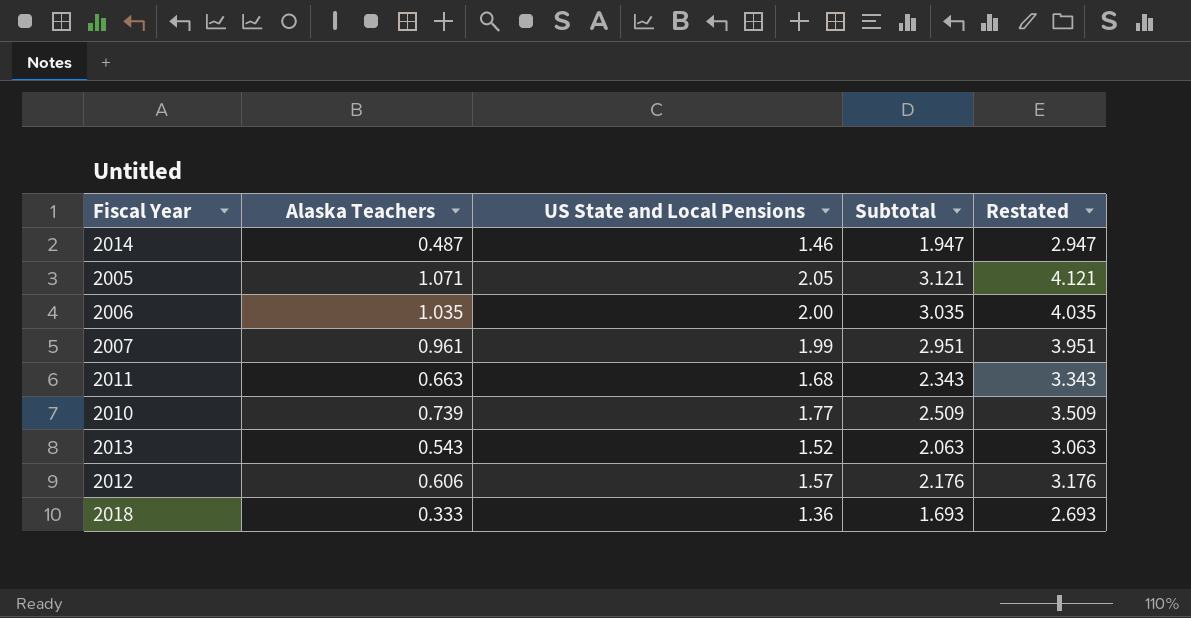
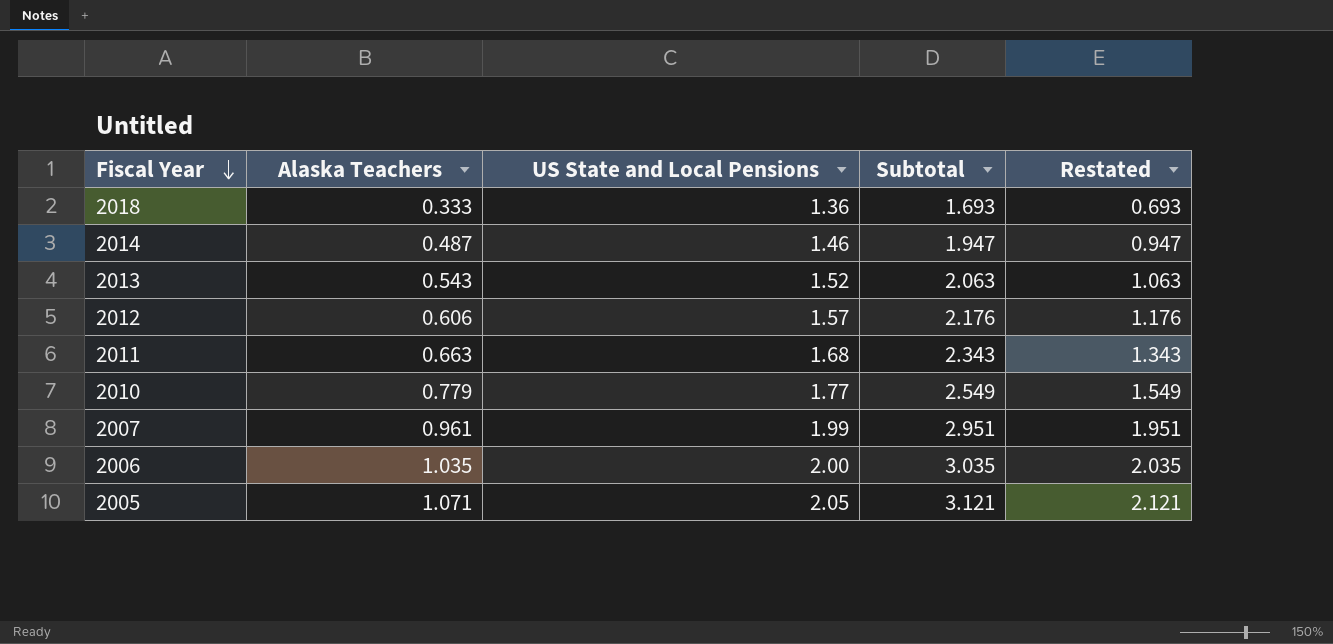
row order: none -> Fiscal Year descending
column Restated | formula: [Subtotal] + 1 -> [Subtotal] - 1
2010 | Alaska Teachers: 0.739 -> 0.779
2010 | Subtotal: 2.509 -> 2.549

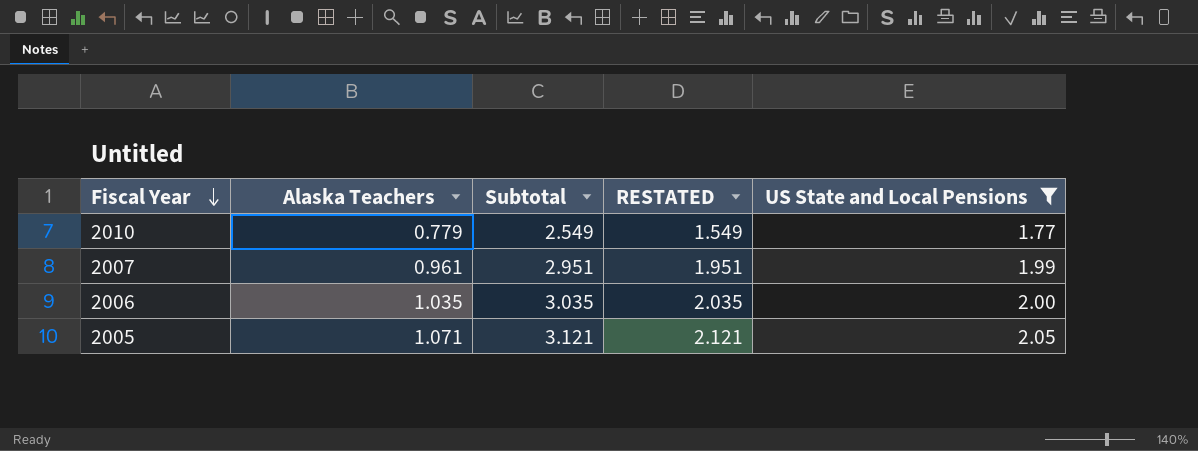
filter: none -> US State and Local Pensions >= 1.77
column name: Restated -> RESTATED
column US State and Local Pensions | position: 3 -> 5

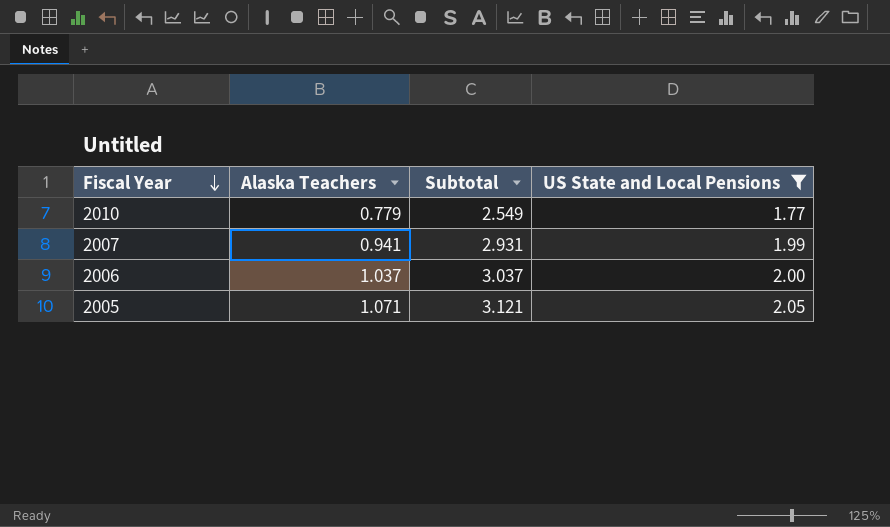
column RESTATED | formula: [Subtotal] - 1 -> none
2007 | Alaska Teachers: 0.961 -> 0.941
2007 | Subtotal: 2.951 -> 2.931
2006 | Alaska Teachers: 1.035 -> 1.037
2006 | Subtotal: 3.035 -> 3.037

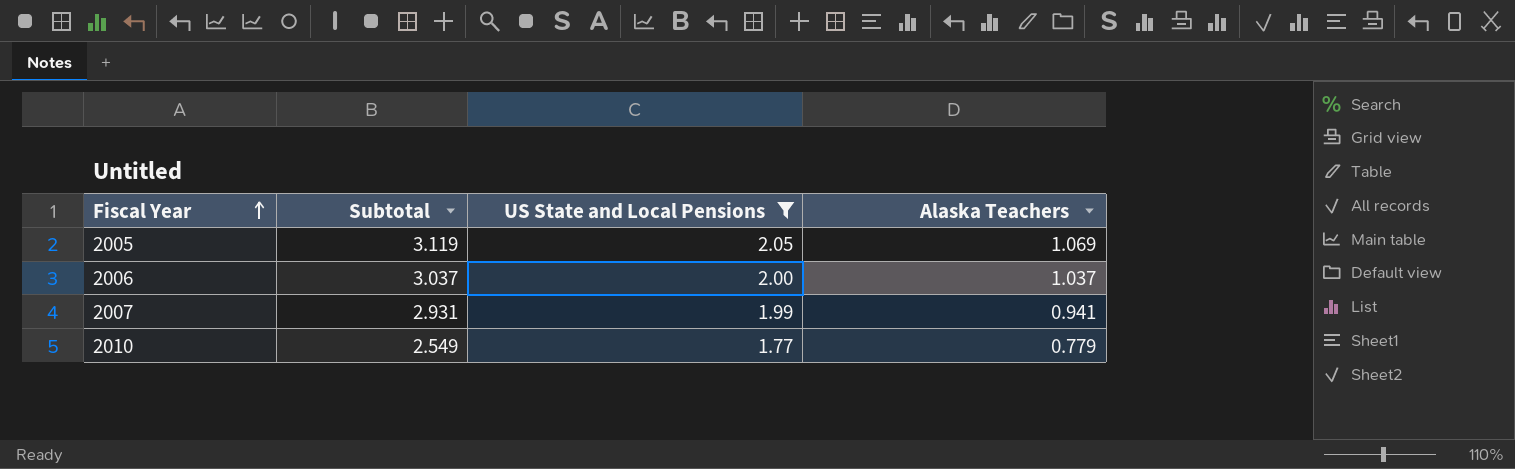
row order: Fiscal Year descending -> Fiscal Year ascending
column Alaska Teachers | position: 2 -> 4
2005 | Subtotal: 3.121 -> 3.119
2005 | Alaska Teachers: 1.071 -> 1.069

